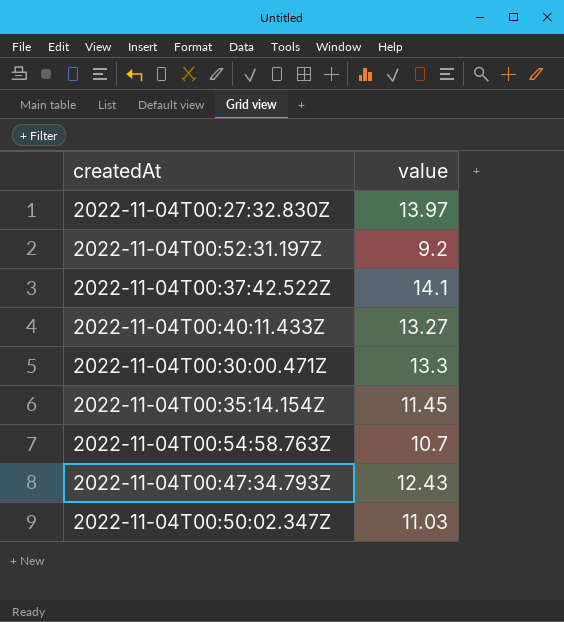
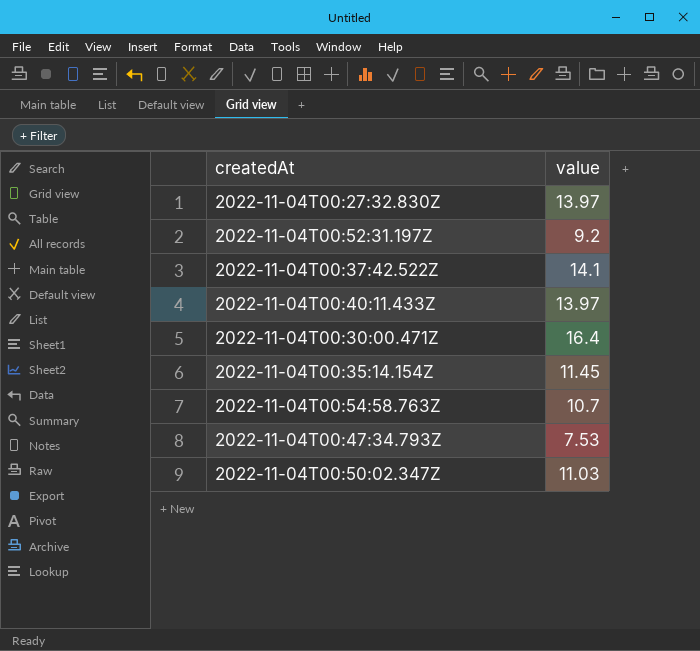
2022-11-04T00:40:11.433Z | value: 13.27 -> 13.97
2022-11-04T00:30:00.471Z | value: 13.3 -> 16.4
2022-11-04T00:47:34.793Z | value: 12.43 -> 7.53

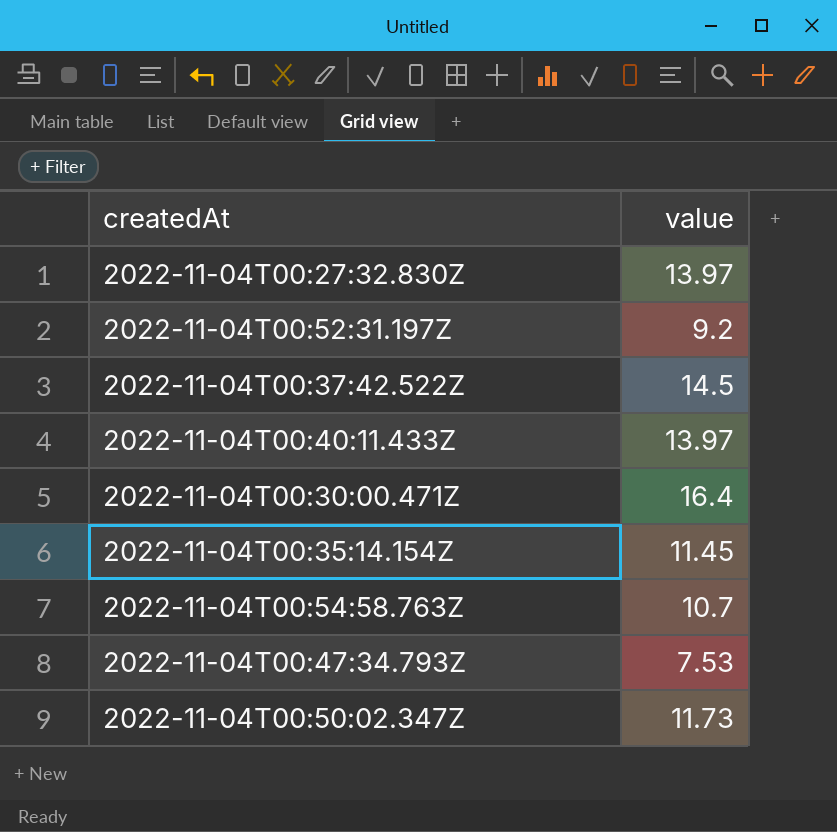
2022-11-04T00:37:42.522Z | value: 14.1 -> 14.5
2022-11-04T00:50:02.347Z | value: 11.03 -> 11.73

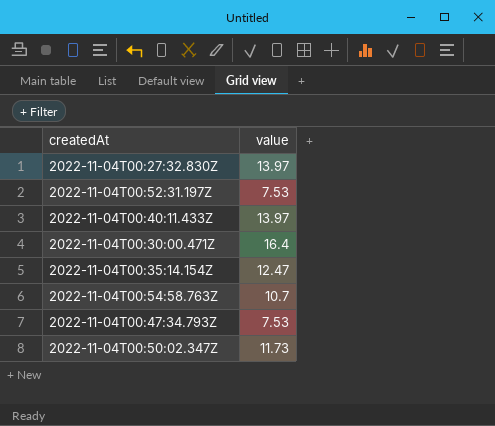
row 2022-11-04T00:37:42.522Z: 14.5 -> none
2022-11-04T00:52:31.197Z | value: 9.2 -> 7.53
2022-11-04T00:35:14.154Z | value: 11.45 -> 12.47

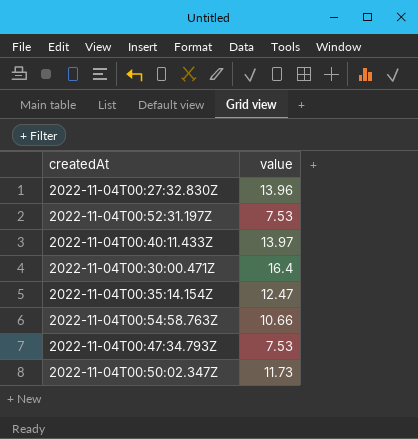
2022-11-04T00:27:32.830Z | value: 13.97 -> 13.96
2022-11-04T00:54:58.763Z | value: 10.7 -> 10.66

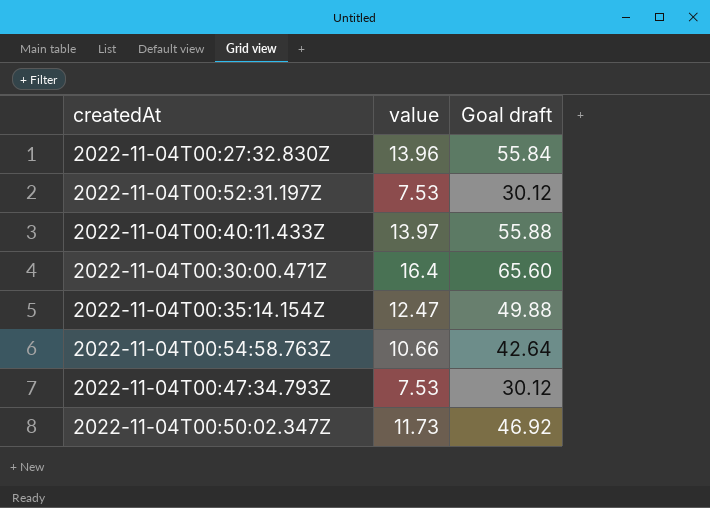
column Goal draft | formula: none -> [value] * 4

